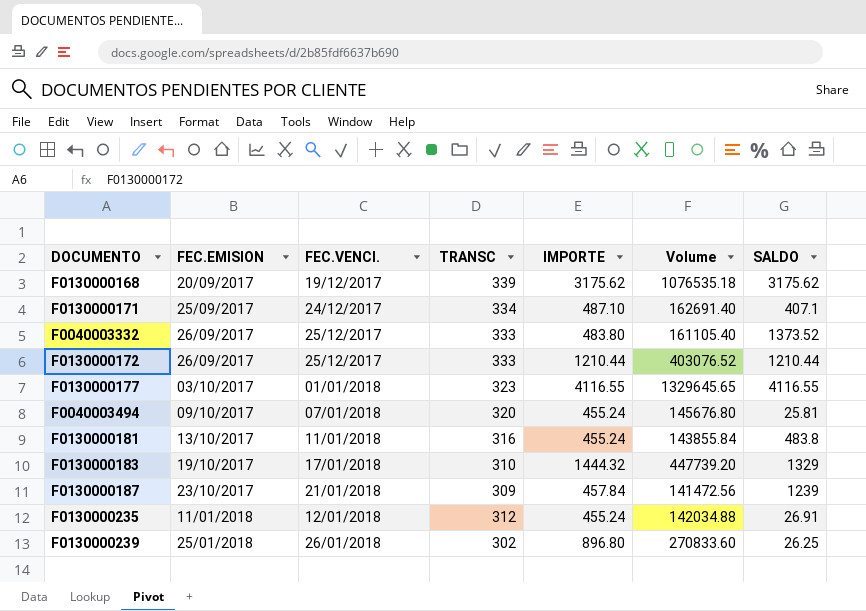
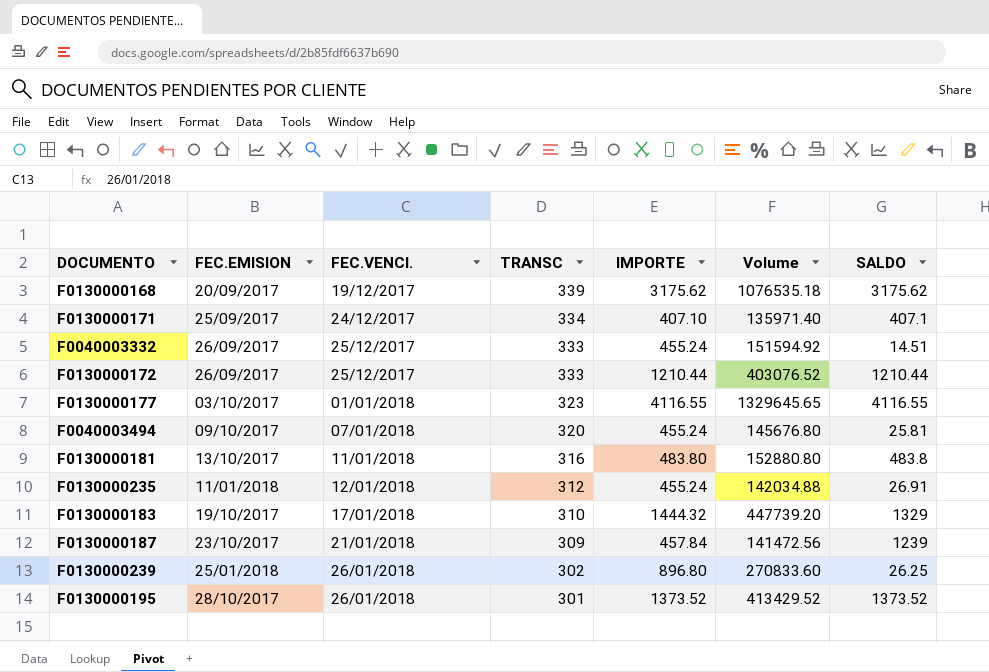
row order: FEC.EMISION ascending -> FEC.VENCI. ascending
F0130000171 | IMPORTE: 487.10 -> 407.10
F0130000171 | Volume: 162691.40 -> 135971.40
F0040003332 | IMPORTE: 483.80 -> 455.24
F0040003332 | Volume: 161105.40 -> 151594.92
F0040003332 | SALDO: 1373.52 -> 14.51
F0130000181 | IMPORTE: 455.24 -> 483.80
F0130000181 | Volume: 143855.84 -> 152880.80
row F0130000195: none -> 28/10/2017 | 26/01/2018 | 301 | 1373.52 | 413429.52 | 1373.52

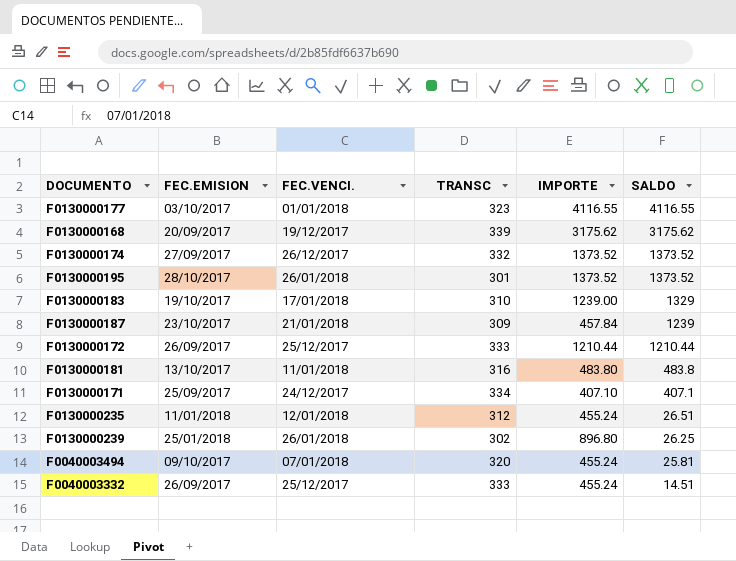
row order: FEC.VENCI. ascending -> SALDO descending
column Volume | formula: [TRANSC] * [IMPORTE] -> none
row F0130000174: none -> 27/09/2017 | 26/12/2017 | 332 | 1373.52 | 1373.52
F0130000183 | IMPORTE: 1444.32 -> 1239.00
F0130000235 | SALDO: 26.91 -> 26.51

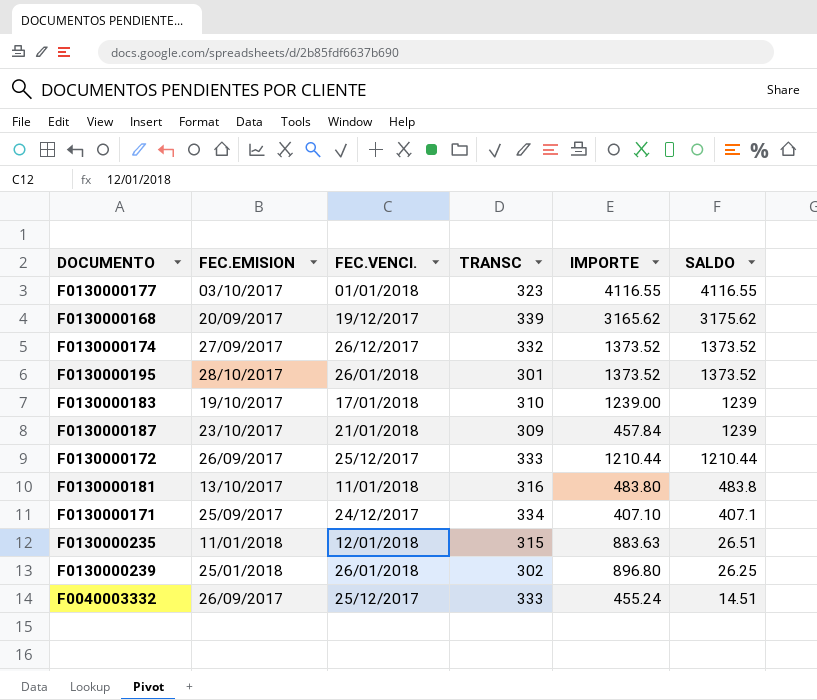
row F0040003494: 09/10/2017 | 07/01/2018 | 320 | 455.24 | 25.81 -> none
F0130000168 | IMPORTE: 3175.62 -> 3165.62
F0130000183 | SALDO: 1329 -> 1239
F0130000235 | TRANSC: 312 -> 315
F0130000235 | IMPORTE: 455.24 -> 883.63

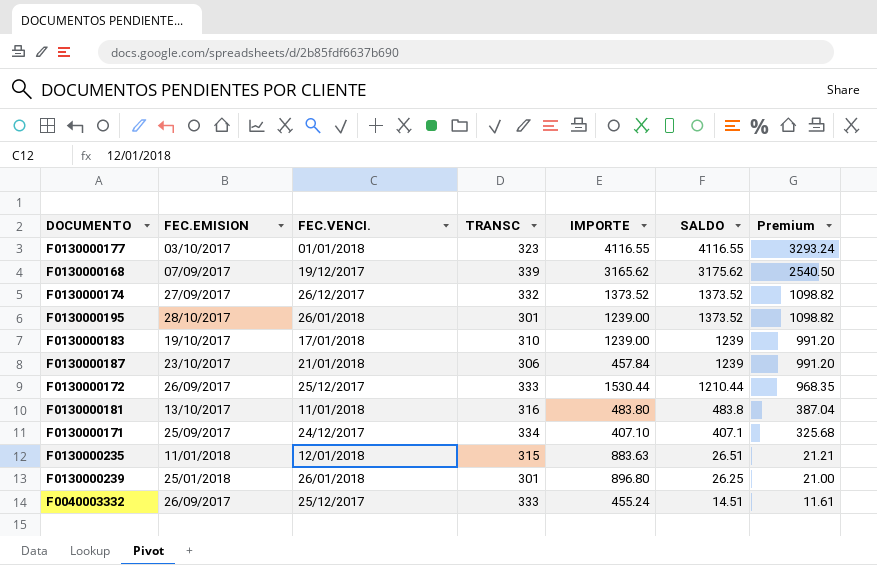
column Premium | formula: none -> [SALDO] * 0.8
F0130000168 | FEC.EMISION: 20/09/2017 -> 07/09/2017
F0130000195 | IMPORTE: 1373.52 -> 1239.00
F0130000187 | TRANSC: 309 -> 306
F0130000172 | IMPORTE: 1210.44 -> 1530.44
F0130000239 | TRANSC: 302 -> 301

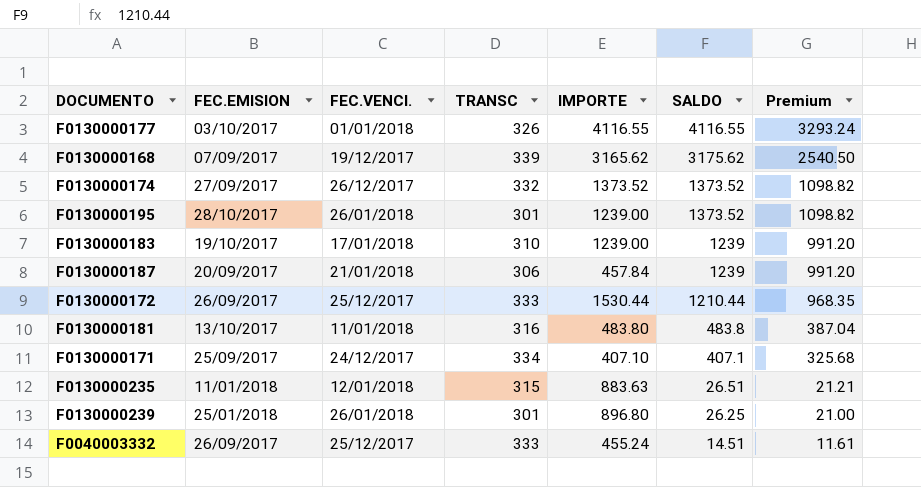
F0130000177 | TRANSC: 323 -> 326
F0130000187 | FEC.EMISION: 23/10/2017 -> 20/09/2017

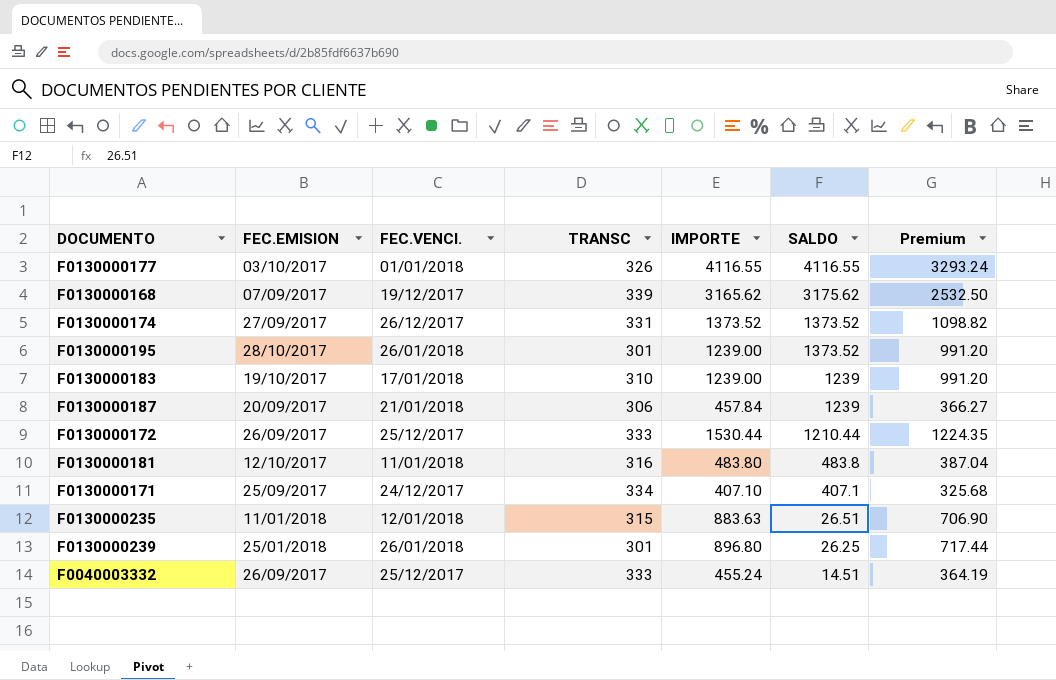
column Premium | formula: [SALDO] * 0.8 -> [IMPORTE] * 0.8
F0130000174 | TRANSC: 332 -> 331
F0130000181 | FEC.EMISION: 13/10/2017 -> 12/10/2017

